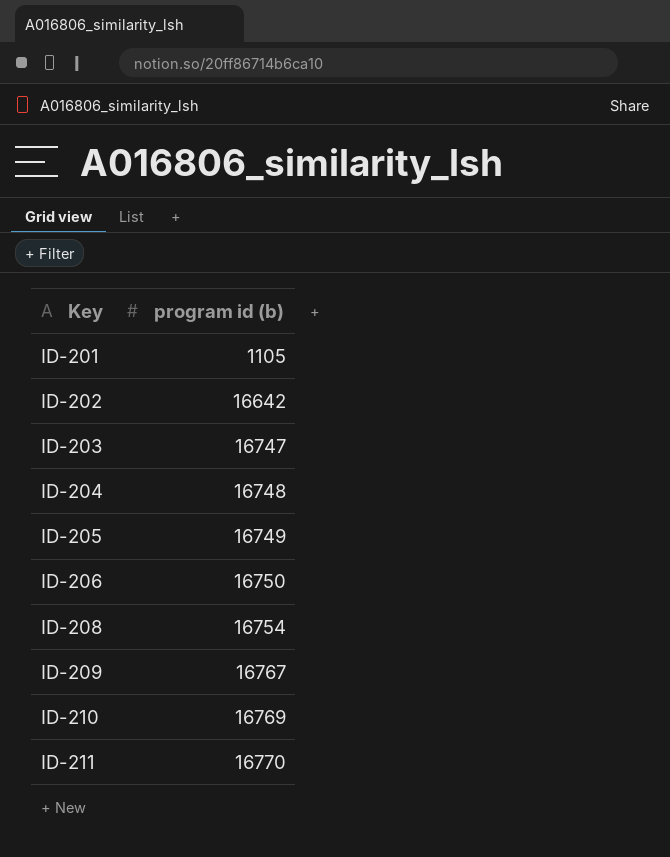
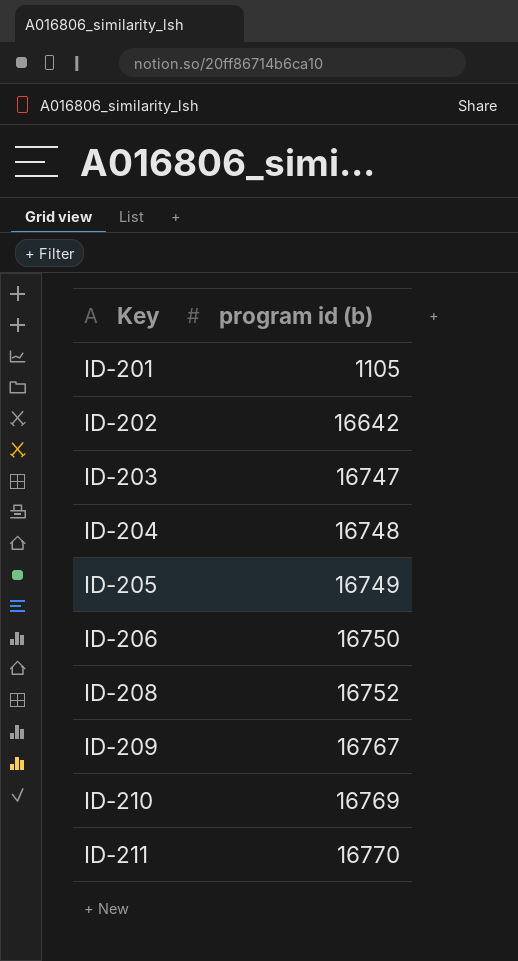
ID-208 | program id (b): 16754 -> 16752

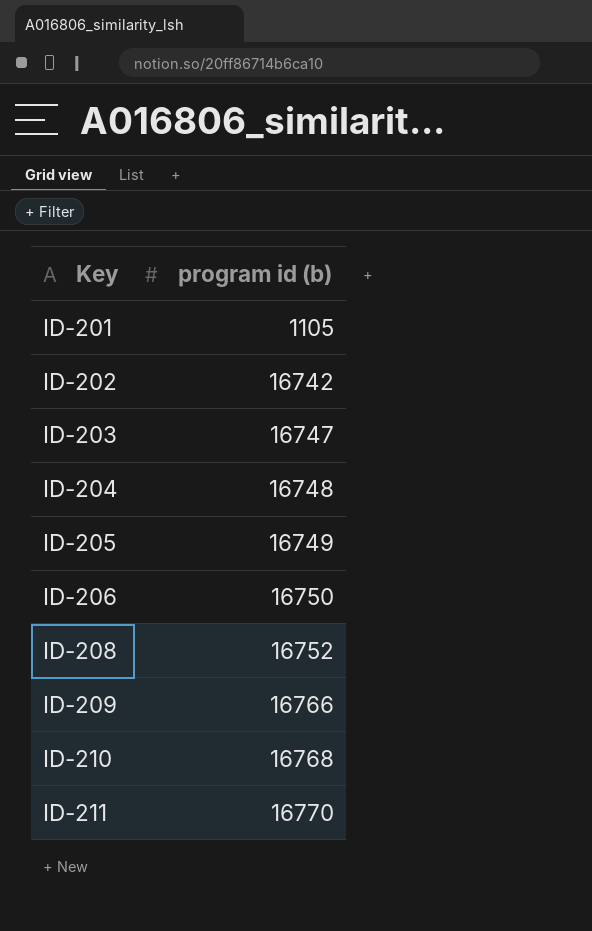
ID-202 | program id (b): 16642 -> 16742
ID-209 | program id (b): 16767 -> 16766
ID-210 | program id (b): 16769 -> 16768

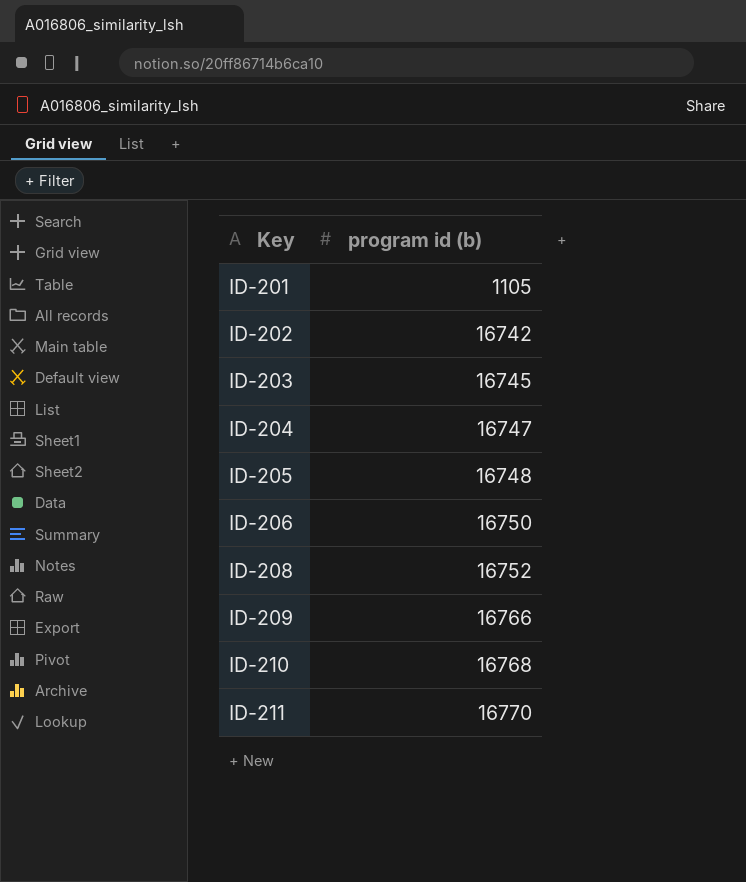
ID-203 | program id (b): 16747 -> 16745
ID-204 | program id (b): 16748 -> 16747
ID-205 | program id (b): 16749 -> 16748

